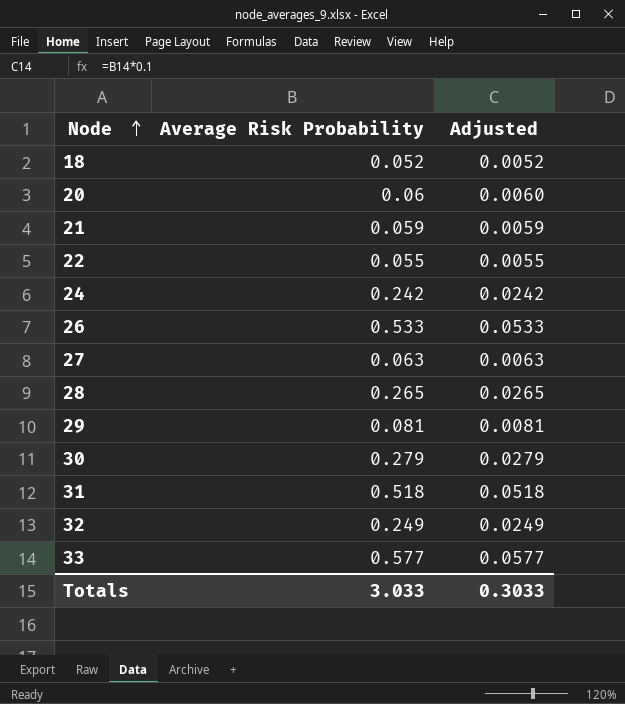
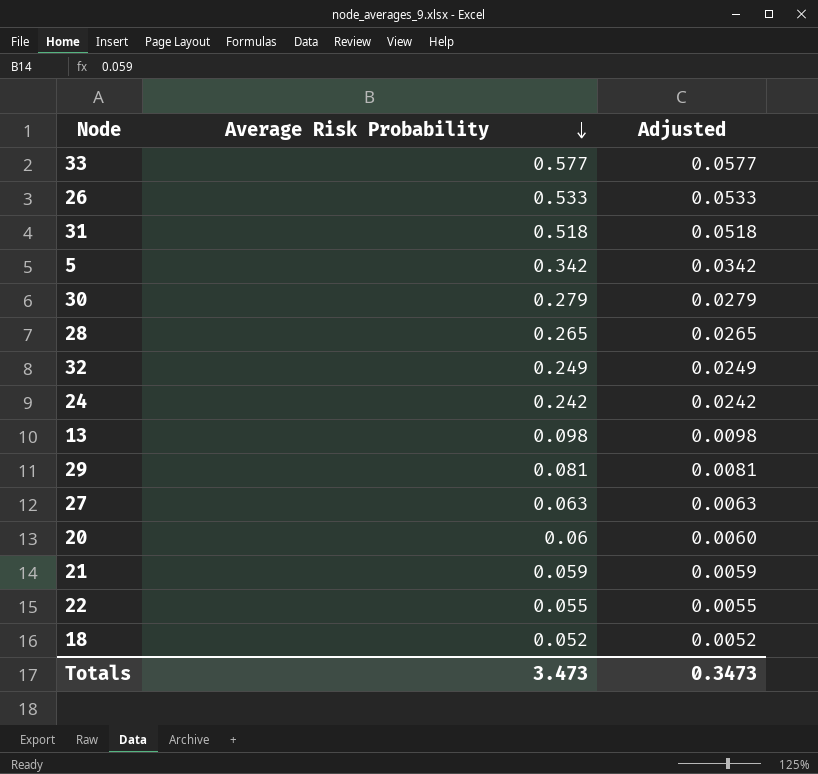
row order: Node ascending -> Average Risk Probability descending
row 5: none -> 0.342 | 0.0342
row 13: none -> 0.098 | 0.0098
Totals | Average Risk Probability: 3.033 -> 3.473
Totals | Adjusted: 0.3033 -> 0.3473

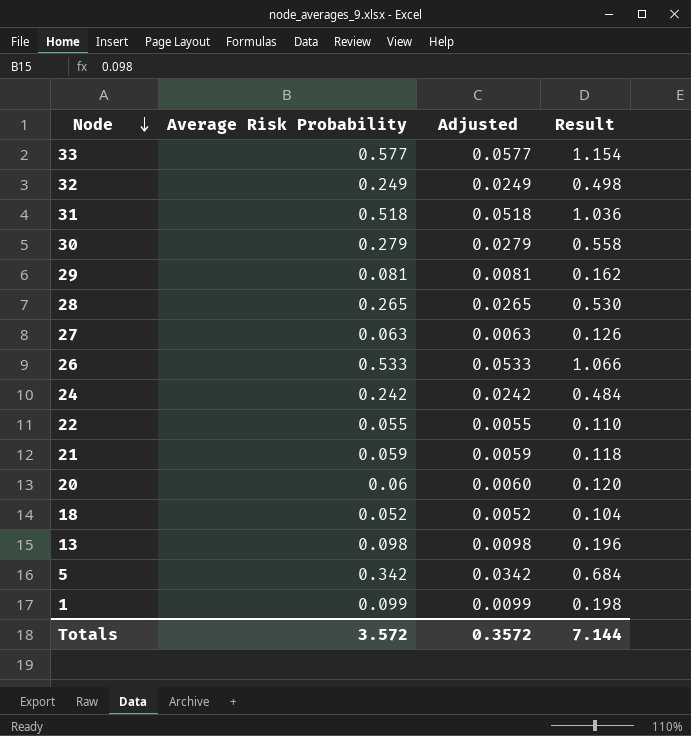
row order: Average Risk Probability descending -> Node descending
column Result | formula: none -> [Average Risk Probability] * 2
row 1: none -> 0.099 | 0.0099 | 0.198
Totals | Average Risk Probability: 3.473 -> 3.572
Totals | Adjusted: 0.3473 -> 0.3572

